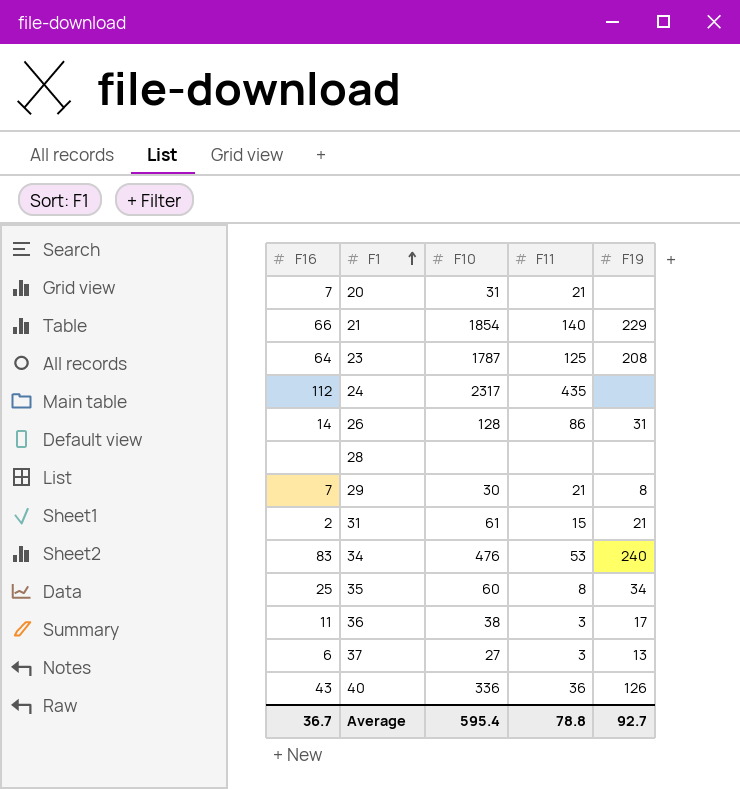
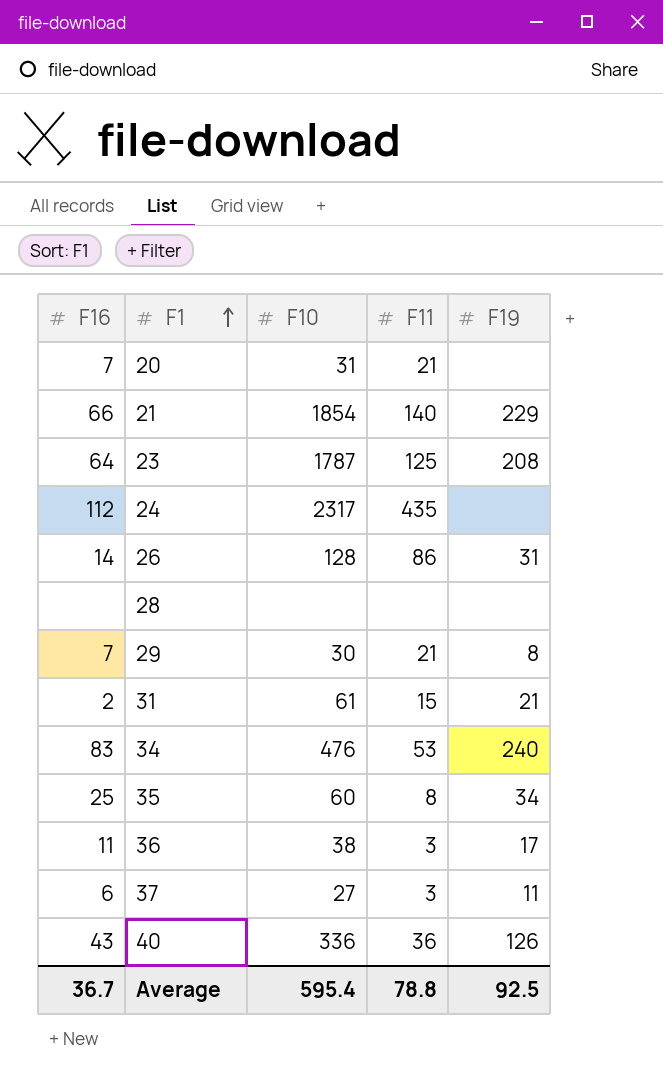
37 | F19: 13 -> 11
Average | F19: 92.7 -> 92.5

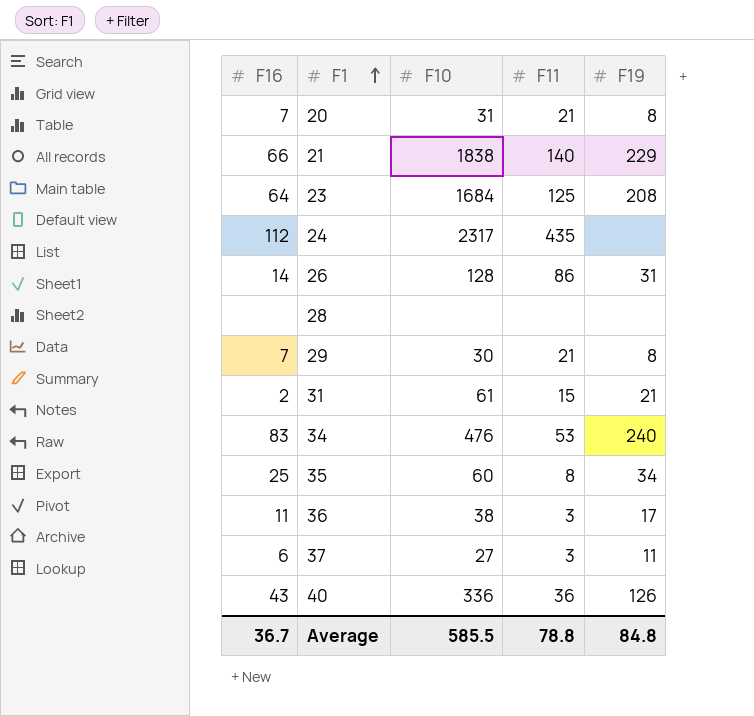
20 | F19: none -> 8
21 | F10: 1854 -> 1838
23 | F10: 1787 -> 1684
Average | F10: 595.4 -> 585.5
Average | F19: 92.5 -> 84.8

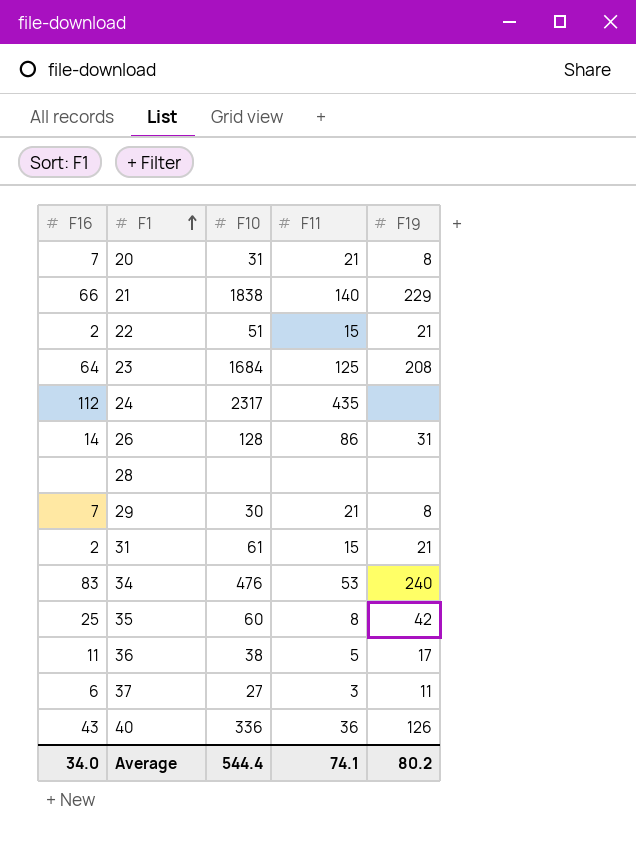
row 22: none -> 2 | 51 | 15 | 21
35 | F19: 34 -> 42
36 | F11: 3 -> 5
Average | F16: 36.7 -> 34.0
Average | F10: 585.5 -> 544.4
Average | F11: 78.8 -> 74.1
Average | F19: 84.8 -> 80.2

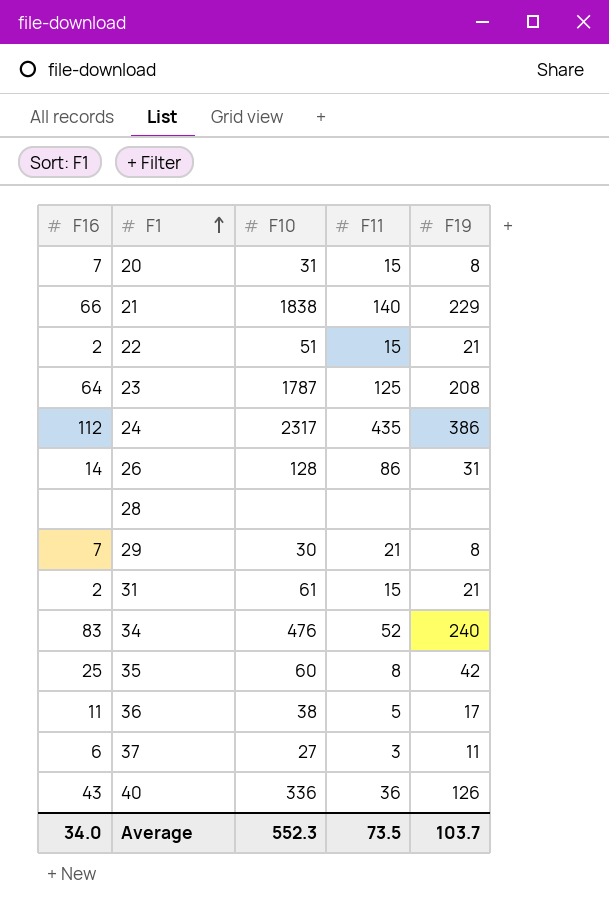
20 | F11: 21 -> 15
23 | F10: 1684 -> 1787
24 | F19: none -> 386
34 | F11: 53 -> 52
Average | F10: 544.4 -> 552.3
Average | F11: 74.1 -> 73.5
Average | F19: 80.2 -> 103.7

